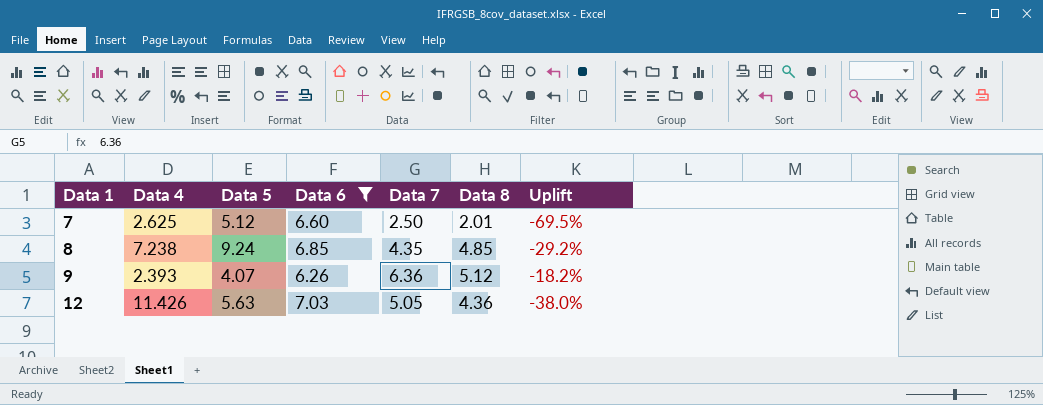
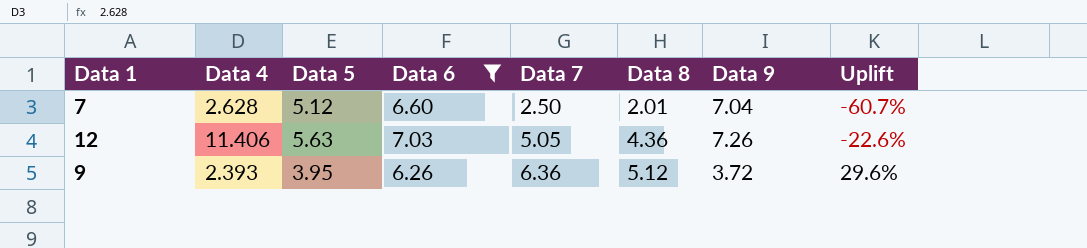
row order: Data 1 ascending -> Data 7 ascending
column Data 9 | position: none -> 7
column Uplift | formula: ([Data 8] - [Data 6]) / [Data 6] -> ([Data 8] - [Data 5]) / [Data 5]
row 8: 7.238 | 9.24 | 6.85 | 4.35 | 4.85 | -29.2% -> none
7 | Data 4: 2.625 -> 2.628
12 | Data 4: 11.426 -> 11.406
9 | Data 5: 4.07 -> 3.95

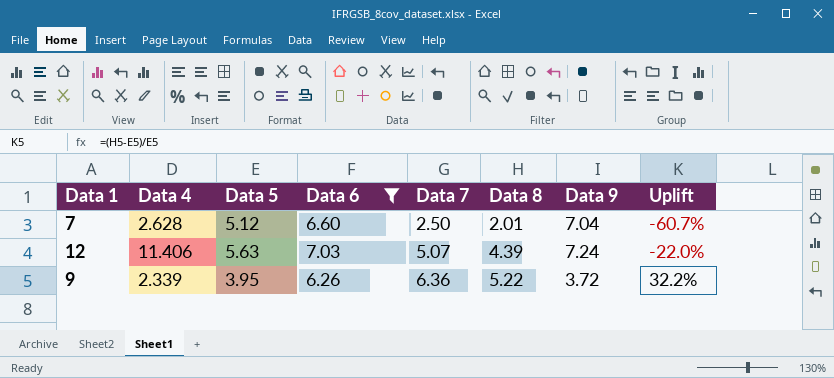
12 | Data 7: 5.05 -> 5.07
12 | Data 8: 4.36 -> 4.39
12 | Data 9: 7.26 -> 7.24
12 | Uplift: -22.6% -> -22.0%
9 | Data 4: 2.393 -> 2.339
9 | Data 8: 5.12 -> 5.22
9 | Uplift: 29.6% -> 32.2%

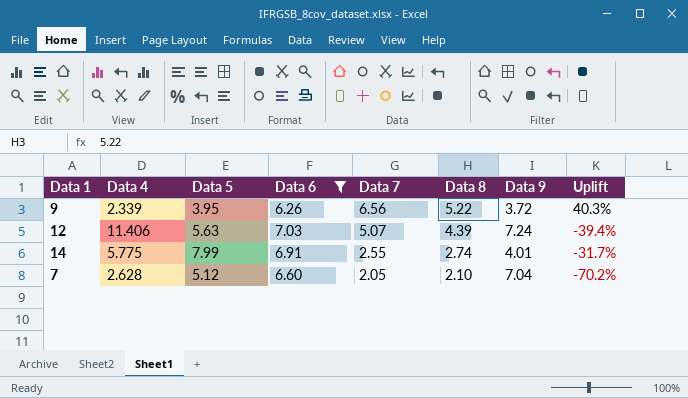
row order: Data 7 ascending -> Data 7 descending
column Uplift | formula: ([Data 8] - [Data 5]) / [Data 5] -> ([Data 8] - [Data 9]) / [Data 9]
9 | Data 7: 6.36 -> 6.56
row 14: none -> 5.775 | 7.99 | 6.91 | 2.55 | 2.74 | 4.01 | -31.7%
7 | Data 7: 2.50 -> 2.05
7 | Data 8: 2.01 -> 2.10

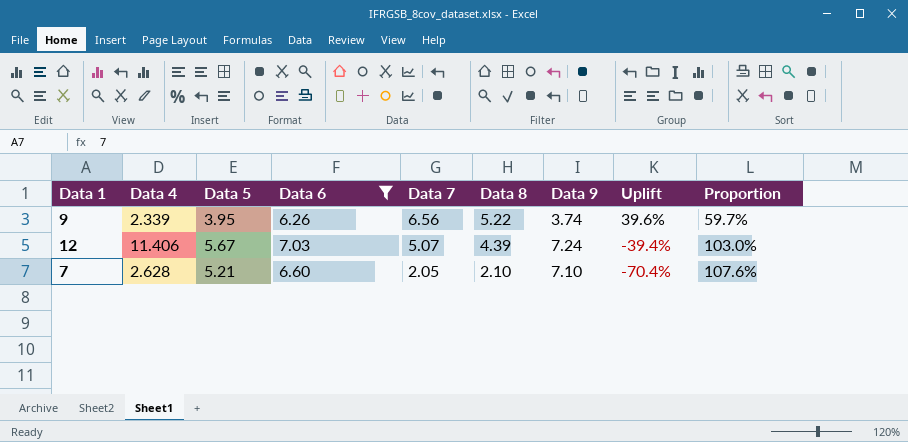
column Proportion | formula: none -> [Data 9] / [Data 6]
row 14: 5.775 | 7.99 | 6.91 | 2.55 | 2.74 | 4.01 | -31.7% -> none
9 | Data 9: 3.72 -> 3.74
9 | Uplift: 40.3% -> 39.6%
12 | Data 5: 5.63 -> 5.67
7 | Data 5: 5.12 -> 5.21
7 | Data 9: 7.04 -> 7.10
7 | Uplift: -70.2% -> -70.4%

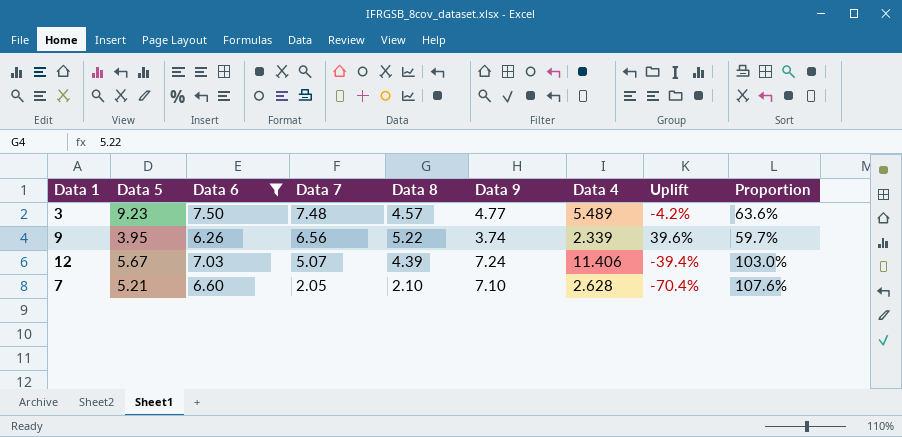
column Data 4 | position: 2 -> 7
row 3: none -> 9.23 | 7.50 | 7.48 | 4.57 | 4.77 | 5.489 | -4.2% | 63.6%

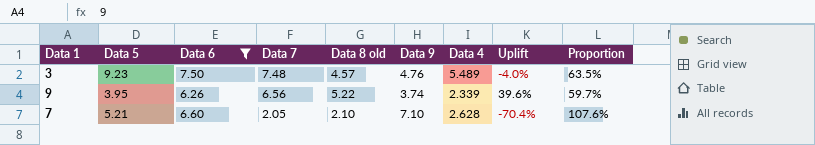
column name: Data 8 -> Data 8 old
row 12: 5.67 | 7.03 | 5.07 | 4.39 | 7.24 | 11.406 | -39.4% | 103.0% -> none
3 | Data 9: 4.77 -> 4.76
3 | Uplift: -4.2% -> -4.0%
3 | Proportion: 63.6% -> 63.5%

